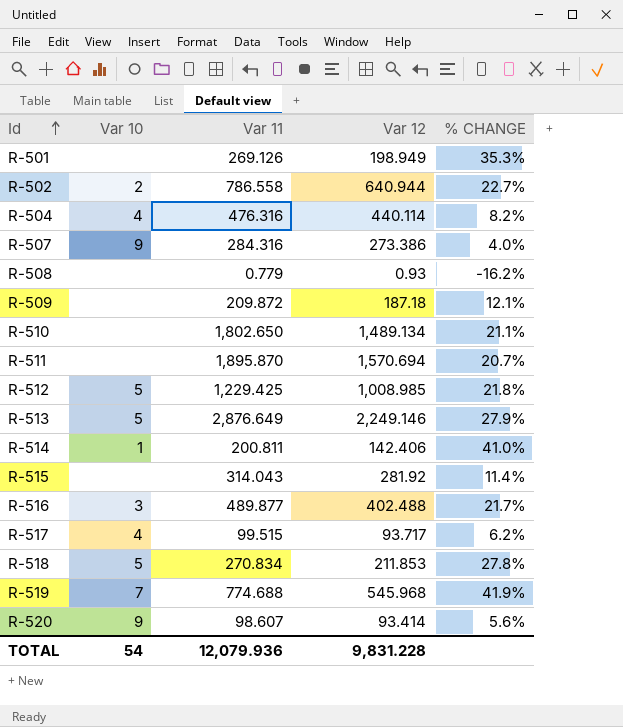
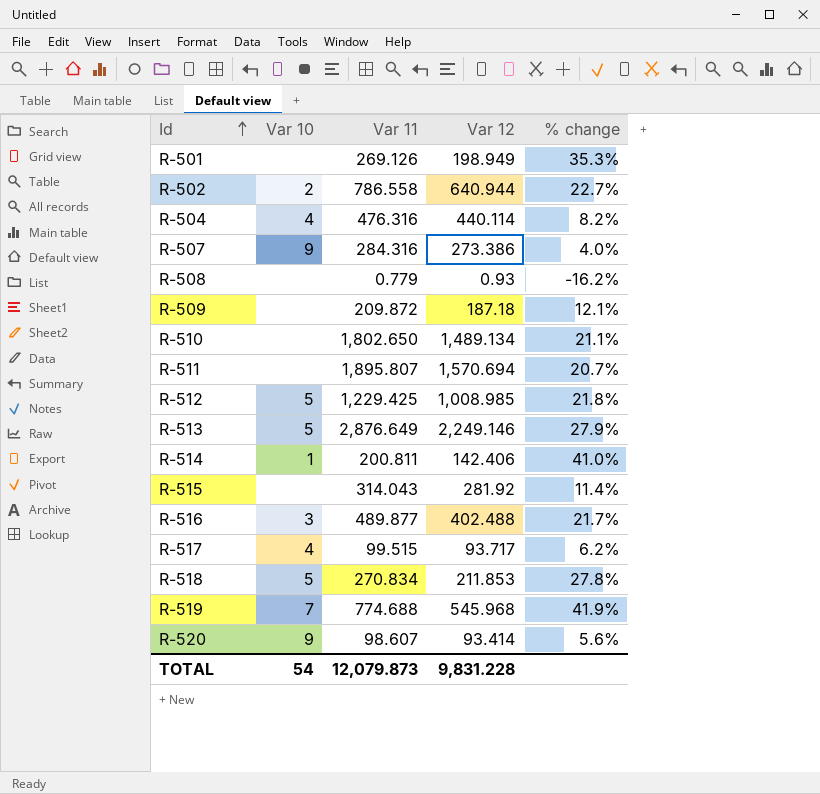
column name: % CHANGE -> % change
R-511 | Var 11: 1,895.870 -> 1,895.807
TOTAL | Var 11: 12,079.936 -> 12,079.873

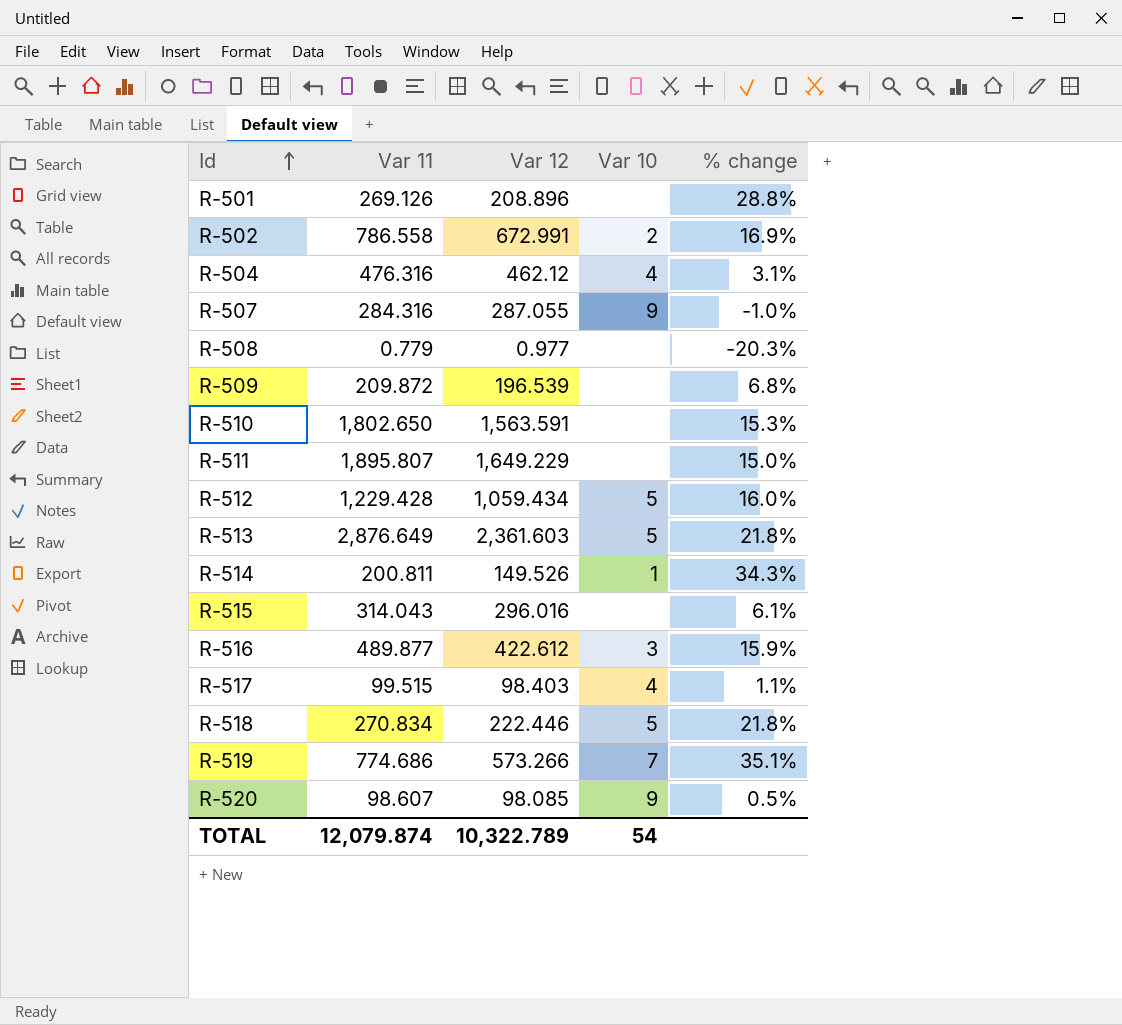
column Var 10 | position: 2 -> 4
R-501 | Var 12: 198.949 -> 208.896
R-501 | % change: 35.3% -> 28.8%
R-502 | Var 12: 640.944 -> 672.991
R-502 | % change: 22.7% -> 16.9%
R-504 | Var 12: 440.114 -> 462.12
R-504 | % change: 8.2% -> 3.1%
R-507 | Var 12: 273.386 -> 287.055
R-507 | % change: 4.0% -> -1.0%
R-508 | Var 12: 0.93 -> 0.977
R-508 | % change: -16.2% -> -20.3%
R-509 | Var 12: 187.18 -> 196.539
R-509 | % change: 12.1% -> 6.8%
R-510 | Var 12: 1,489.134 -> 1,563.591
R-510 | % change: 21.1% -> 15.3%
R-511 | Var 12: 1,570.694 -> 1,649.229
R-511 | % change: 20.7% -> 15.0%
R-512 | Var 11: 1,229.425 -> 1,229.428
R-512 | Var 12: 1,008.985 -> 1,059.434
R-512 | % change: 21.8% -> 16.0%
R-513 | Var 12: 2,249.146 -> 2,361.603
R-513 | % change: 27.9% -> 21.8%
R-514 | Var 12: 142.406 -> 149.526
R-514 | % change: 41.0% -> 34.3%
R-515 | Var 12: 281.92 -> 296.016
R-515 | % change: 11.4% -> 6.1%
R-516 | Var 12: 402.488 -> 422.612
R-516 | % change: 21.7% -> 15.9%
R-517 | Var 12: 93.717 -> 98.403
R-517 | % change: 6.2% -> 1.1%
R-518 | Var 12: 211.853 -> 222.446
R-518 | % change: 27.8% -> 21.8%
R-519 | Var 11: 774.688 -> 774.686
R-519 | Var 12: 545.968 -> 573.266
R-519 | % change: 41.9% -> 35.1%
R-520 | Var 12: 93.414 -> 98.085
R-520 | % change: 5.6% -> 0.5%
TOTAL | Var 11: 12,079.873 -> 12,079.874
TOTAL | Var 12: 9,831.228 -> 10,322.789

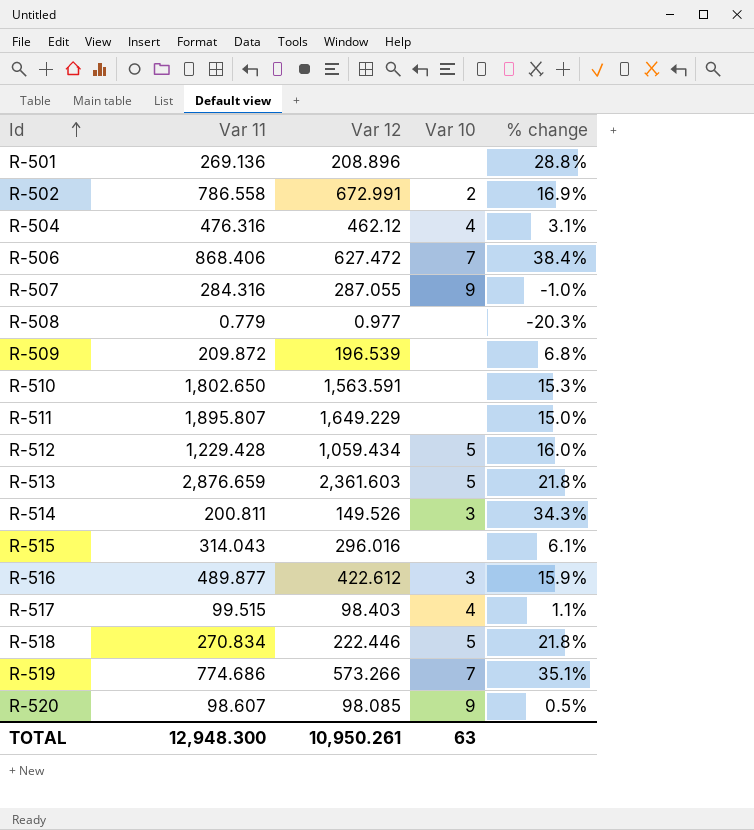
R-501 | Var 11: 269.126 -> 269.136
row R-506: none -> 868.406 | 627.472 | 7 | 38.4%
R-513 | Var 11: 2,876.649 -> 2,876.659
R-514 | Var 10: 1 -> 3
TOTAL | Var 11: 12,079.874 -> 12,948.300
TOTAL | Var 12: 10,322.789 -> 10,950.261
TOTAL | Var 10: 54 -> 63

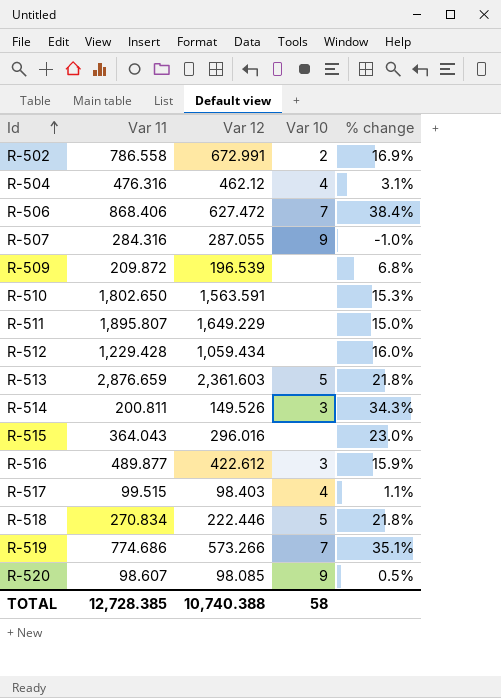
row R-501: 269.136 | 208.896 | none | 28.8% -> none
row R-508: 0.779 | 0.977 | none | -20.3% -> none
R-512 | Var 10: 5 -> none
R-515 | Var 11: 314.043 -> 364.043
R-515 | % change: 6.1% -> 23.0%
TOTAL | Var 11: 12,948.300 -> 12,728.385
TOTAL | Var 12: 10,950.261 -> 10,740.388
TOTAL | Var 10: 63 -> 58

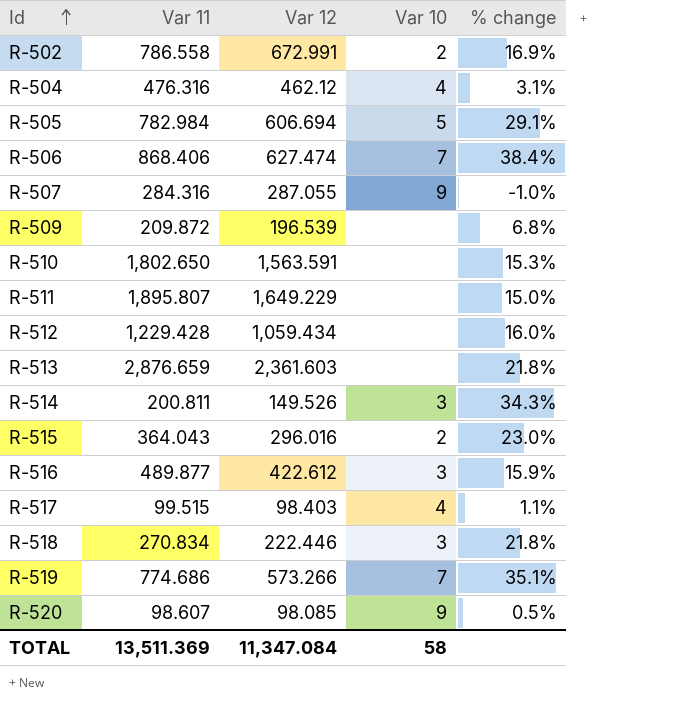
row R-505: none -> 782.984 | 606.694 | 5 | 29.1%
R-506 | Var 12: 627.472 -> 627.474
R-513 | Var 10: 5 -> none
R-515 | Var 10: none -> 2
R-518 | Var 10: 5 -> 3
TOTAL | Var 11: 12,728.385 -> 13,511.369
TOTAL | Var 12: 10,740.388 -> 11,347.084

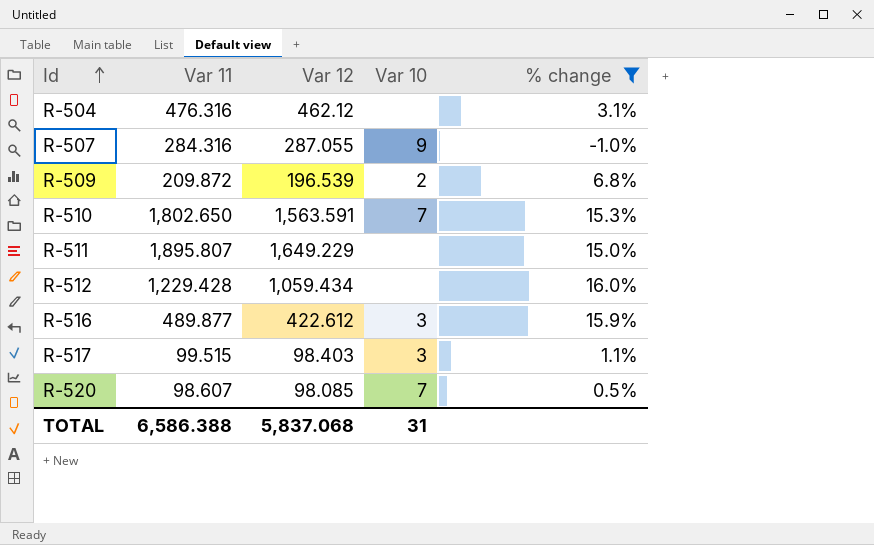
filter: none -> % change <= 16.0%
R-504 | Var 10: 4 -> none
R-509 | Var 10: none -> 2
R-510 | Var 10: none -> 7
R-517 | Var 10: 4 -> 3
R-520 | Var 10: 9 -> 7
TOTAL | Var 11: 13,511.369 -> 6,586.388
TOTAL | Var 12: 11,347.084 -> 5,837.068
TOTAL | Var 10: 58 -> 31

